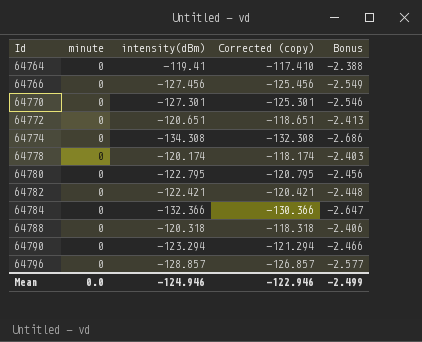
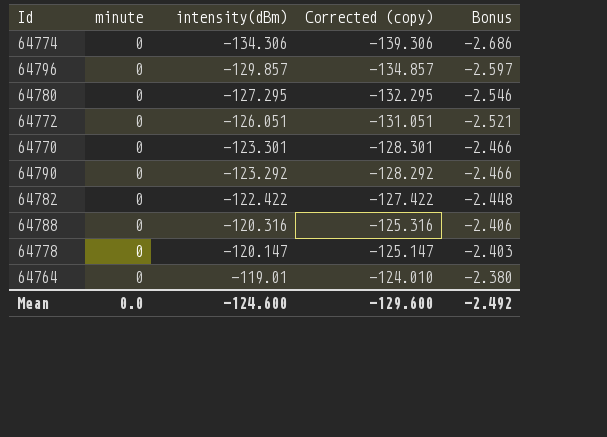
row order: Id ascending -> intensity(dBm) ascending
column Corrected (copy) | formula: [intensity(dBm)] + 2 -> [intensity(dBm)] - 5
row 64766: 0 | -127.456 | -125.456 | -2.549 -> none
row 64784: 0 | -132.366 | -130.366 | -2.647 -> none
64774 | intensity(dBm): -134.308 -> -134.306
64796 | intensity(dBm): -128.857 -> -129.857
64796 | Bonus: -2.577 -> -2.597
64780 | intensity(dBm): -122.795 -> -127.295
64780 | Bonus: -2.456 -> -2.546
64772 | intensity(dBm): -120.651 -> -126.051
64772 | Bonus: -2.413 -> -2.521
64770 | intensity(dBm): -127.301 -> -123.301
64770 | Bonus: -2.546 -> -2.466
64790 | intensity(dBm): -123.294 -> -123.292
64782 | intensity(dBm): -122.421 -> -122.422
64788 | intensity(dBm): -120.318 -> -120.316
64778 | intensity(dBm): -120.174 -> -120.147
64764 | intensity(dBm): -119.41 -> -119.01
64764 | Bonus: -2.388 -> -2.380
Mean | intensity(dBm): -124.946 -> -124.600
Mean | Corrected (copy): -122.946 -> -129.600
Mean | Bonus: -2.499 -> -2.492

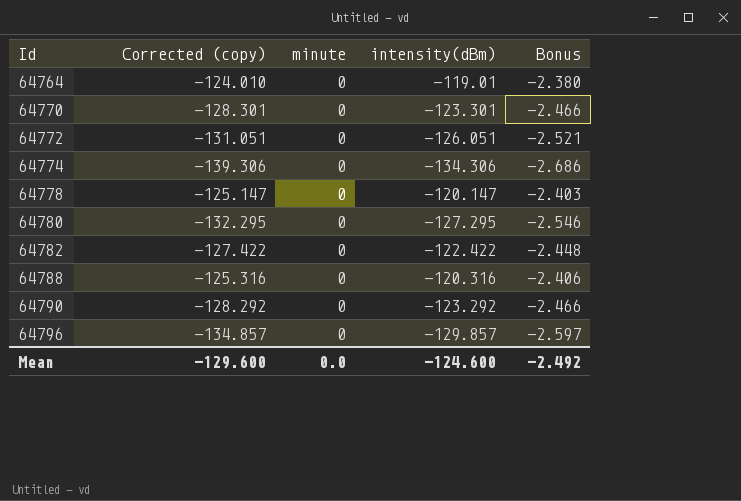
row order: intensity(dBm) ascending -> Id ascending
column Corrected (copy) | position: 4 -> 2

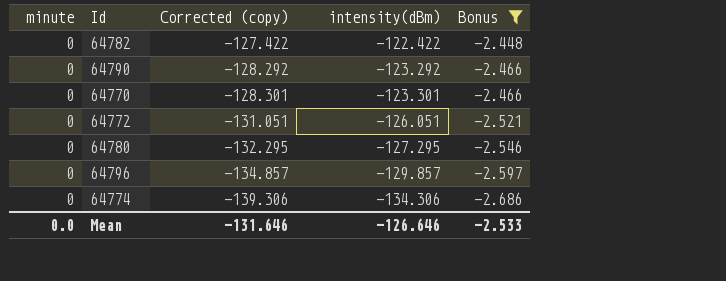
filter: none -> Bonus <= -2.448
row order: Id ascending -> Corrected (copy) descending
column minute | position: 3 -> 1
Mean | Corrected (copy): -129.600 -> -131.646
Mean | intensity(dBm): -124.600 -> -126.646
Mean | Bonus: -2.492 -> -2.533

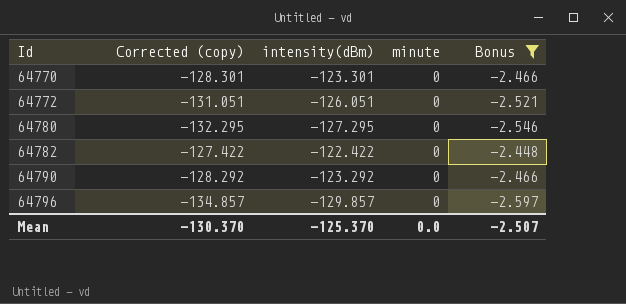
row order: Corrected (copy) descending -> Id ascending
column minute | position: 1 -> 4
row 64774: 0 | -139.306 | -134.306 | -2.686 -> none
Mean | Corrected (copy): -131.646 -> -130.370
Mean | intensity(dBm): -126.646 -> -125.370
Mean | Bonus: -2.533 -> -2.507

